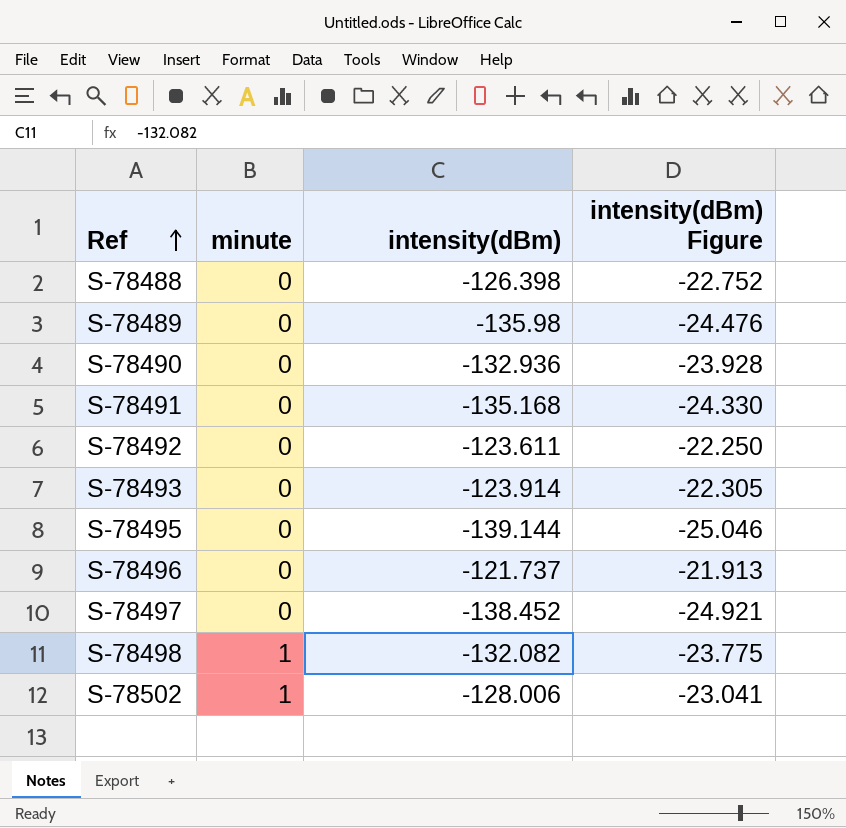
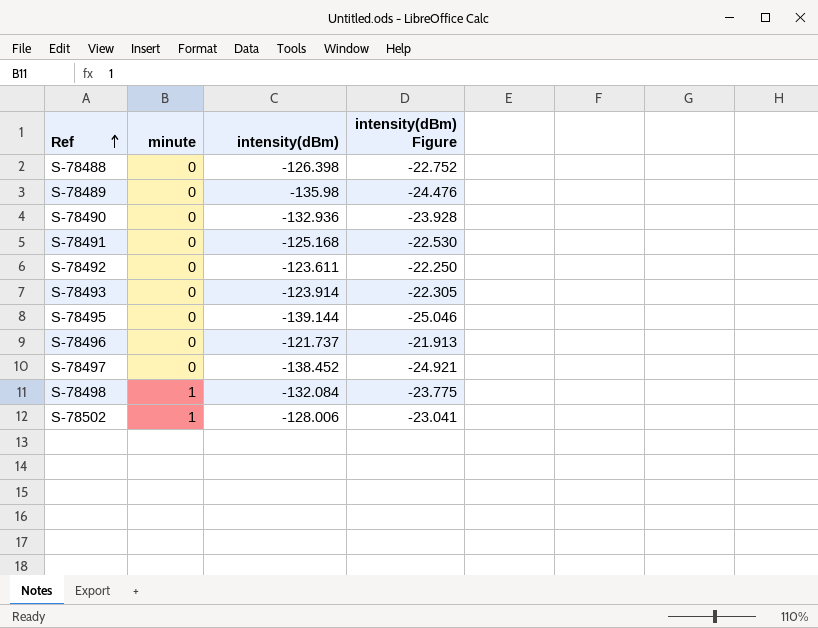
S-78491 | intensity(dBm): -135.168 -> -125.168
S-78491 | intensity(dBm) Figure: -24.330 -> -22.530
S-78498 | intensity(dBm): -132.082 -> -132.084

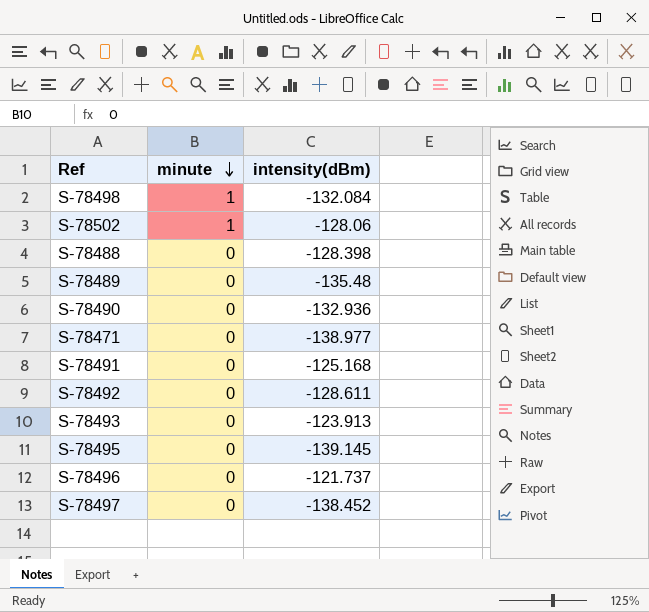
row order: Ref ascending -> minute descending
column intensity(dBm) Figure | formula: [intensity(dBm)] * 0.18 -> none
S-78502 | intensity(dBm): -128.006 -> -128.06
S-78488 | intensity(dBm): -126.398 -> -128.398
S-78489 | intensity(dBm): -135.98 -> -135.48
row S-78471: none -> 0 | -138.977
S-78492 | intensity(dBm): -123.611 -> -128.611
S-78493 | intensity(dBm): -123.914 -> -123.913
S-78495 | intensity(dBm): -139.144 -> -139.145

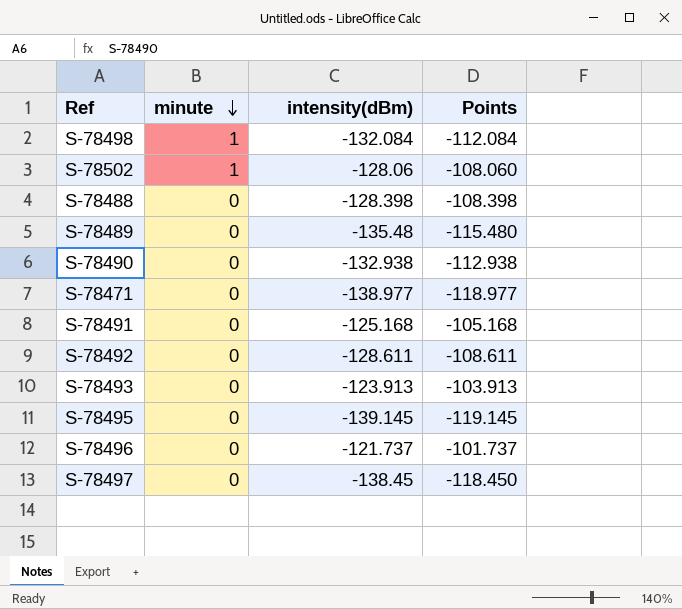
column Points | formula: none -> [intensity(dBm)] + 20
S-78490 | intensity(dBm): -132.936 -> -132.938
S-78497 | intensity(dBm): -138.452 -> -138.45

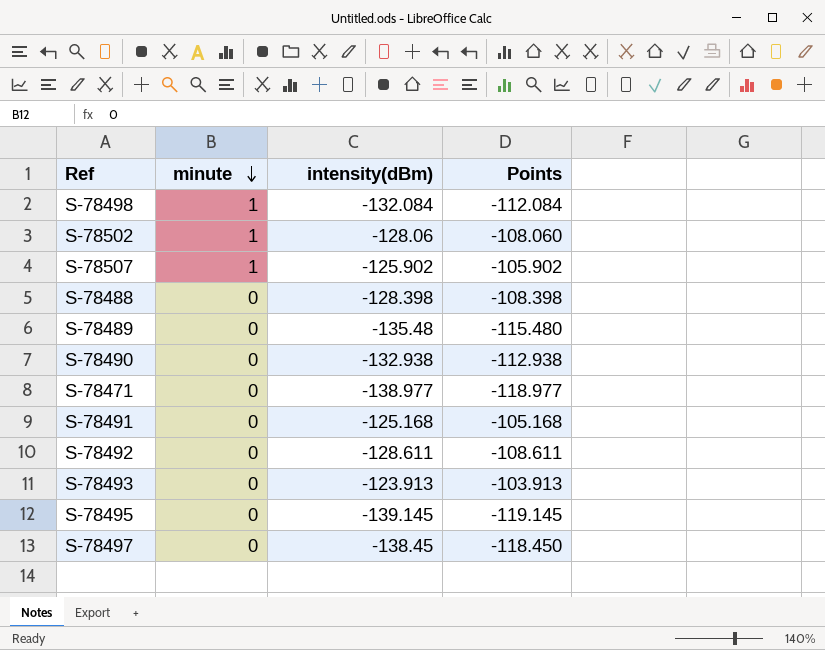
row S-78496: 0 | -121.737 | -101.737 -> none
row S-78507: none -> 1 | -125.902 | -105.902

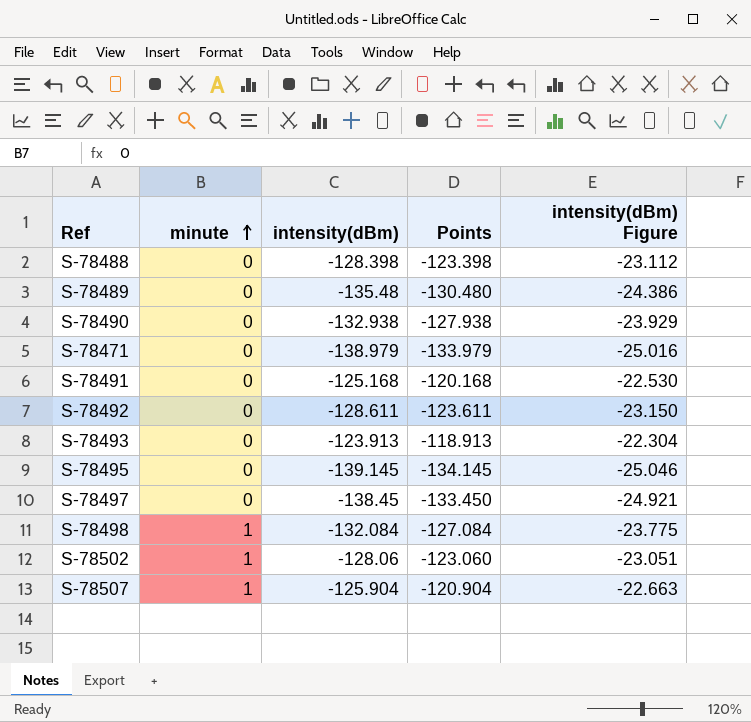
row order: minute descending -> minute ascending
column Points | formula: [intensity(dBm)] + 20 -> [intensity(dBm)] + 5
column intensity(dBm) Figure | formula: none -> [intensity(dBm)] * 0.18
S-78471 | intensity(dBm): -138.977 -> -138.979
S-78507 | intensity(dBm): -125.902 -> -125.904

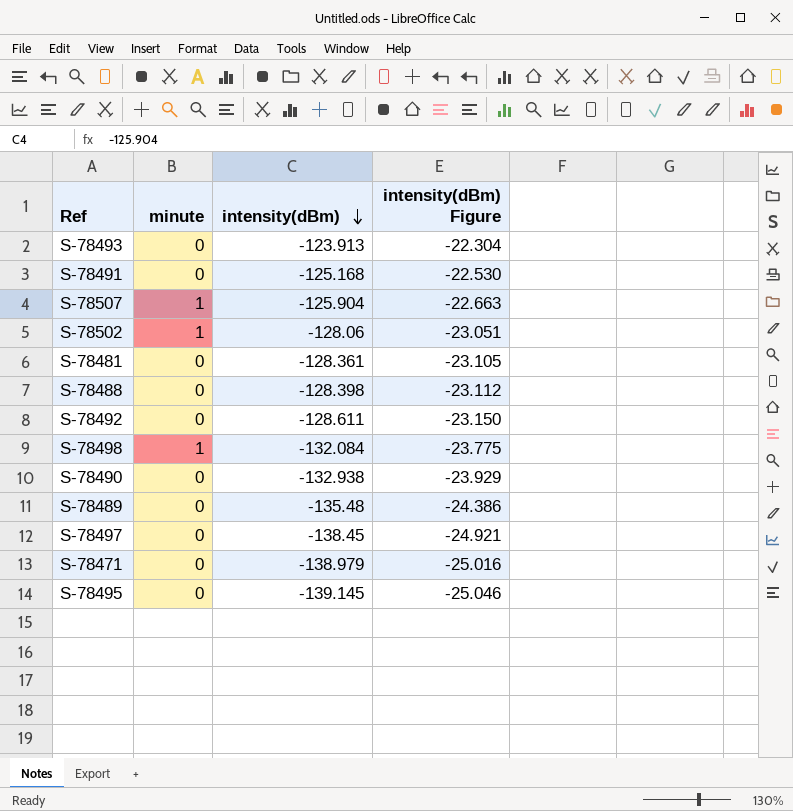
row order: minute ascending -> intensity(dBm) descending
column Points | formula: [intensity(dBm)] + 5 -> none
row S-78481: none -> 0 | -128.361 | -23.105

